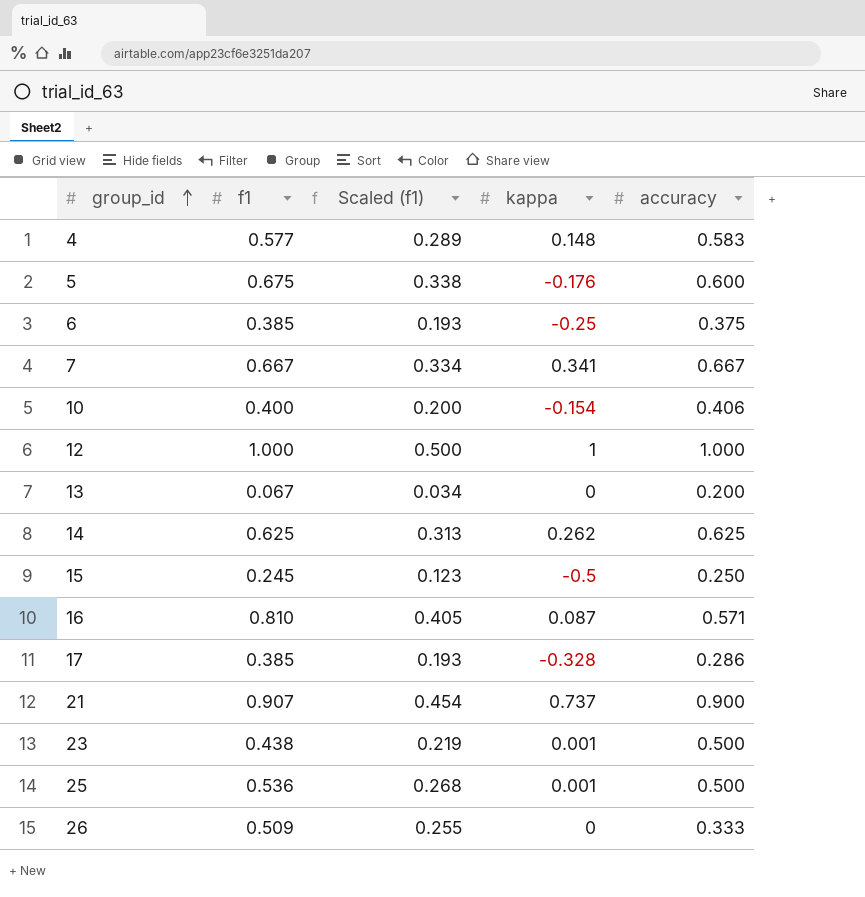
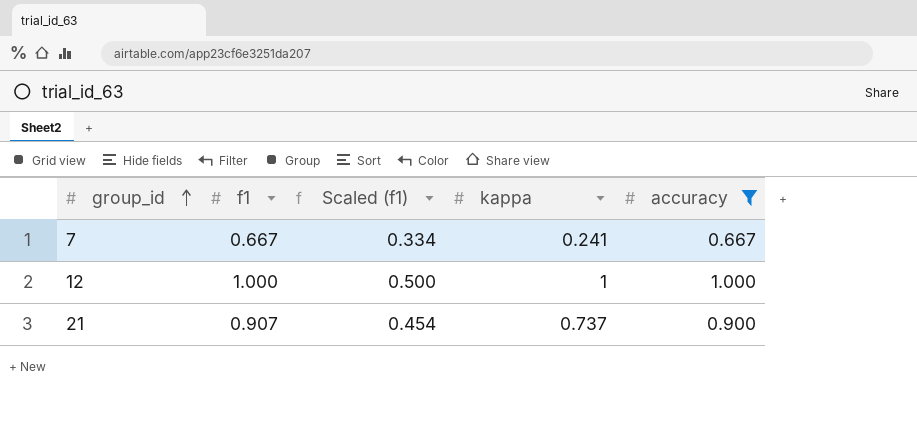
filter: none -> accuracy >= 0.667
7 | kappa: 0.341 -> 0.241

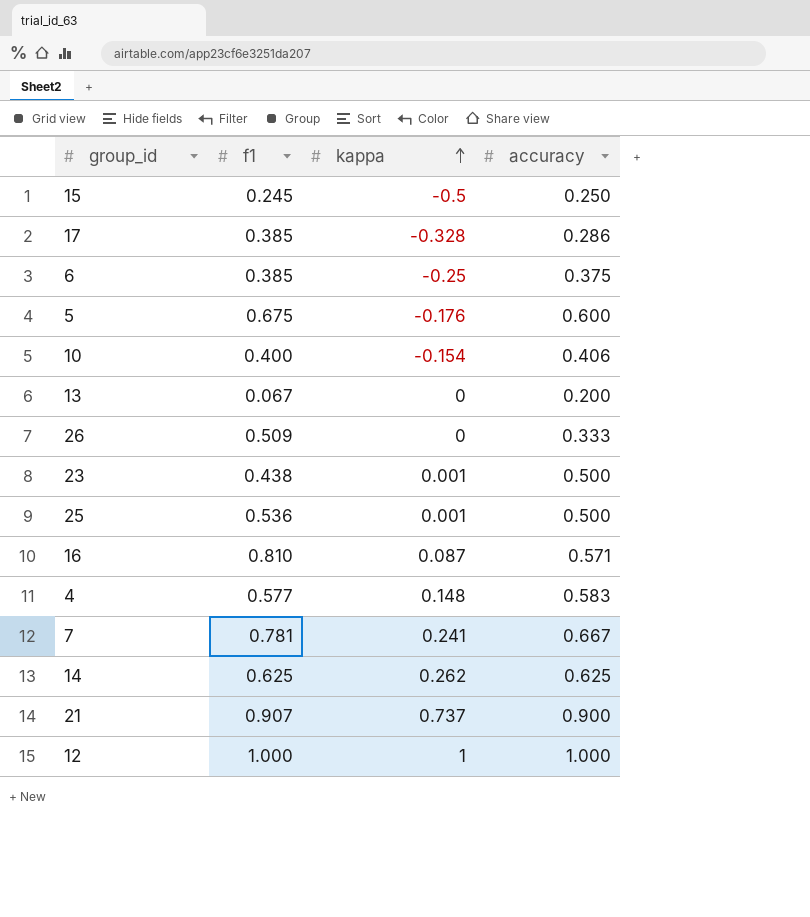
filter: accuracy >= 0.667 -> none
row order: group_id ascending -> kappa ascending
column Scaled (f1) | formula: [f1] * 0.5 -> none
7 | f1: 0.667 -> 0.781

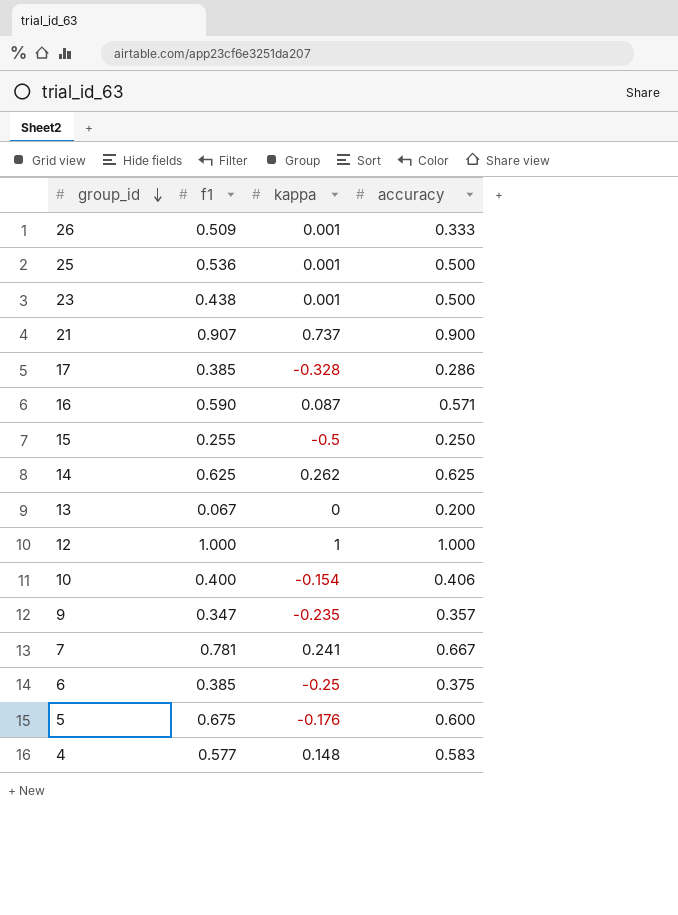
row order: kappa ascending -> group_id descending
26 | kappa: 0 -> 0.001
16 | f1: 0.810 -> 0.590
15 | f1: 0.245 -> 0.255
row 9: none -> 0.347 | -0.235 | 0.357

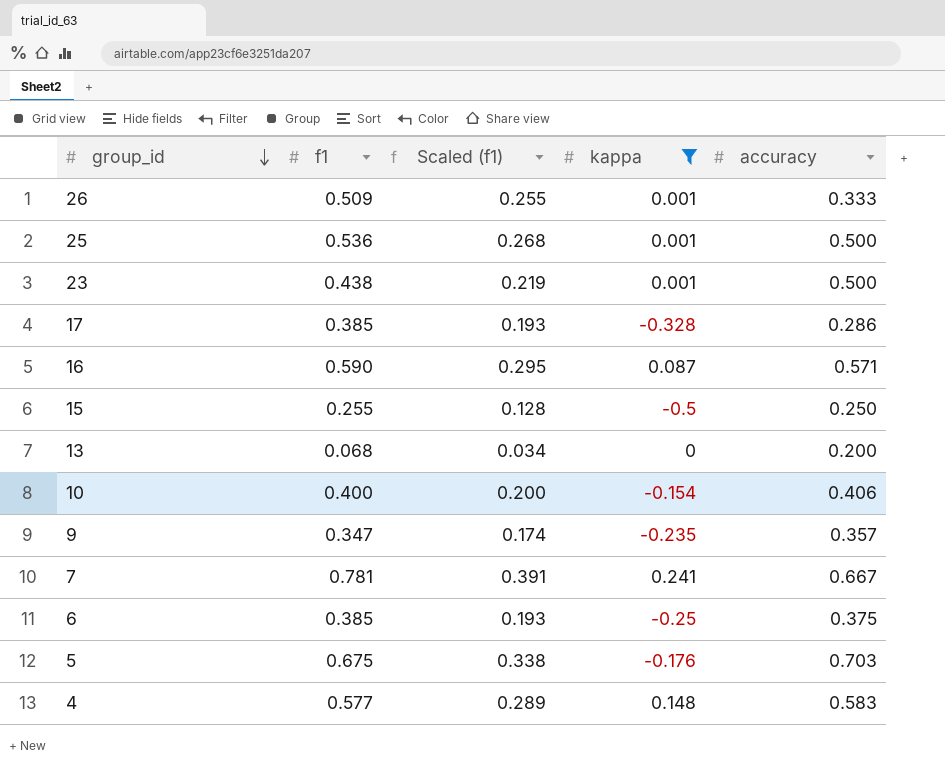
filter: none -> kappa <= 0.241
column Scaled (f1) | formula: none -> [f1] * 0.5
13 | f1: 0.067 -> 0.068
5 | accuracy: 0.600 -> 0.703

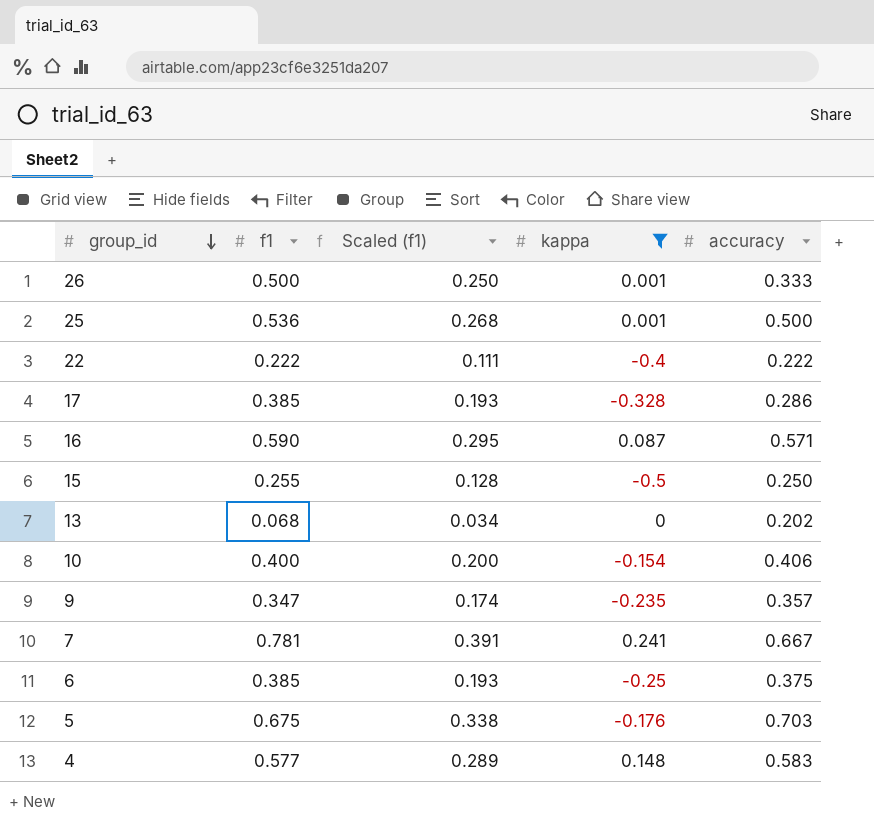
row 23: 0.438 | 0.219 | 0.001 | 0.500 -> none
26 | f1: 0.509 -> 0.500
26 | Scaled (f1): 0.255 -> 0.250
row 22: none -> 0.222 | 0.111 | -0.4 | 0.222
13 | accuracy: 0.200 -> 0.202

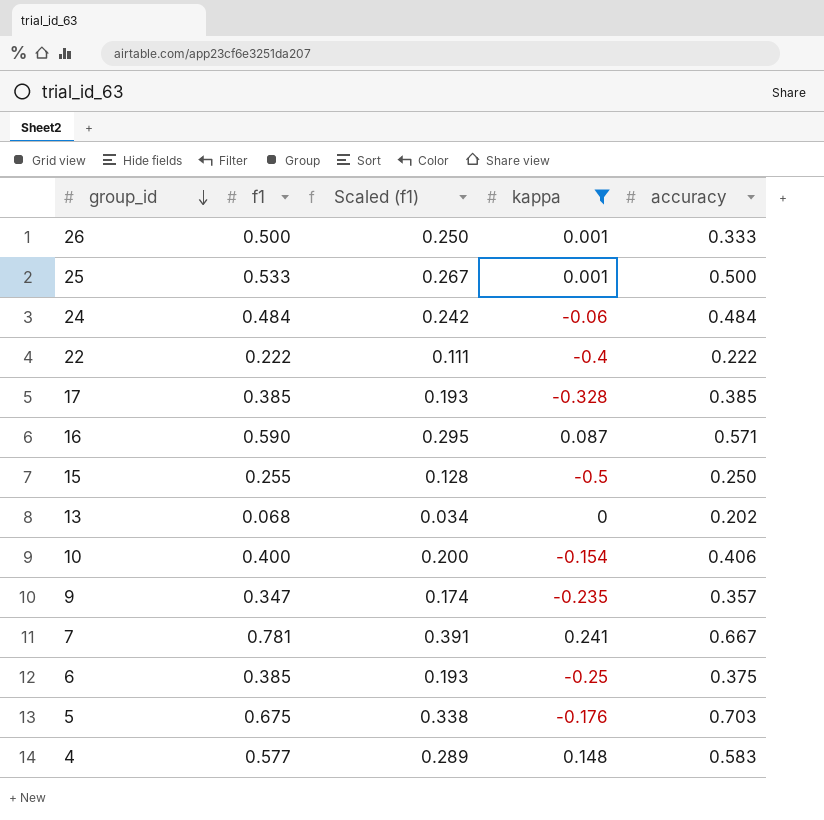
25 | f1: 0.536 -> 0.533
25 | Scaled (f1): 0.268 -> 0.267
row 24: none -> 0.484 | 0.242 | -0.06 | 0.484
17 | accuracy: 0.286 -> 0.385

